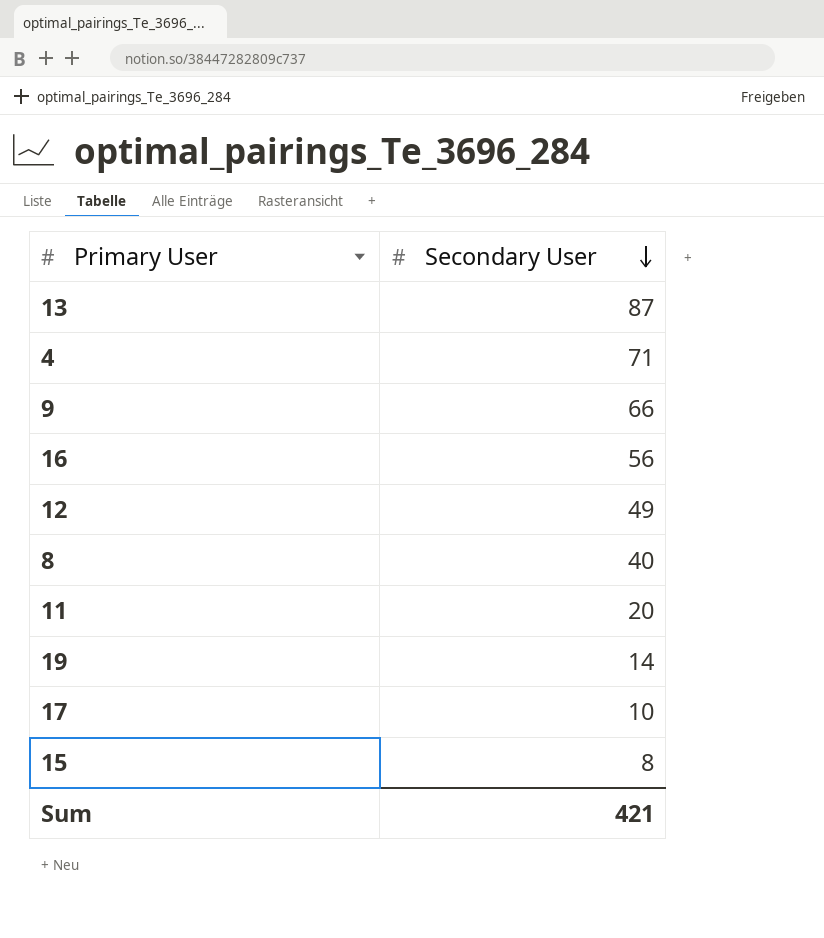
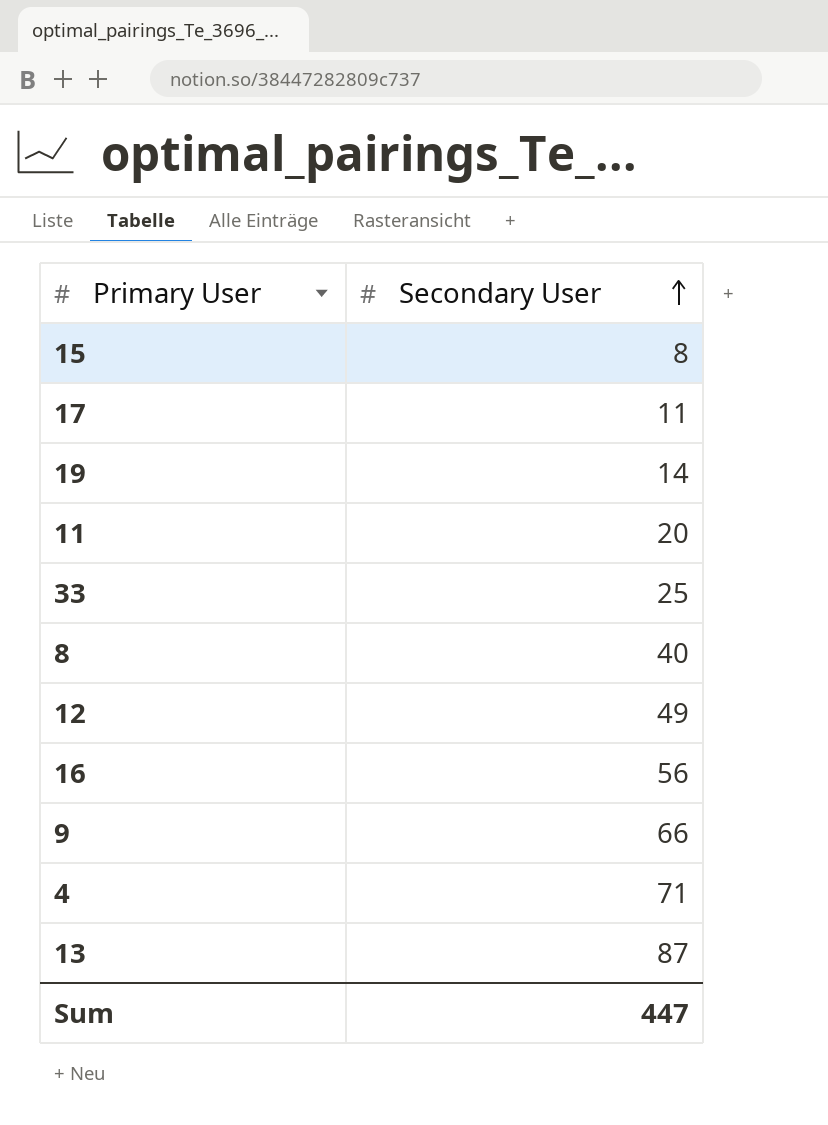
row order: Secondary User descending -> Secondary User ascending
17 | Secondary User: 10 -> 11
row 33: none -> 25
Sum | Secondary User: 421 -> 447

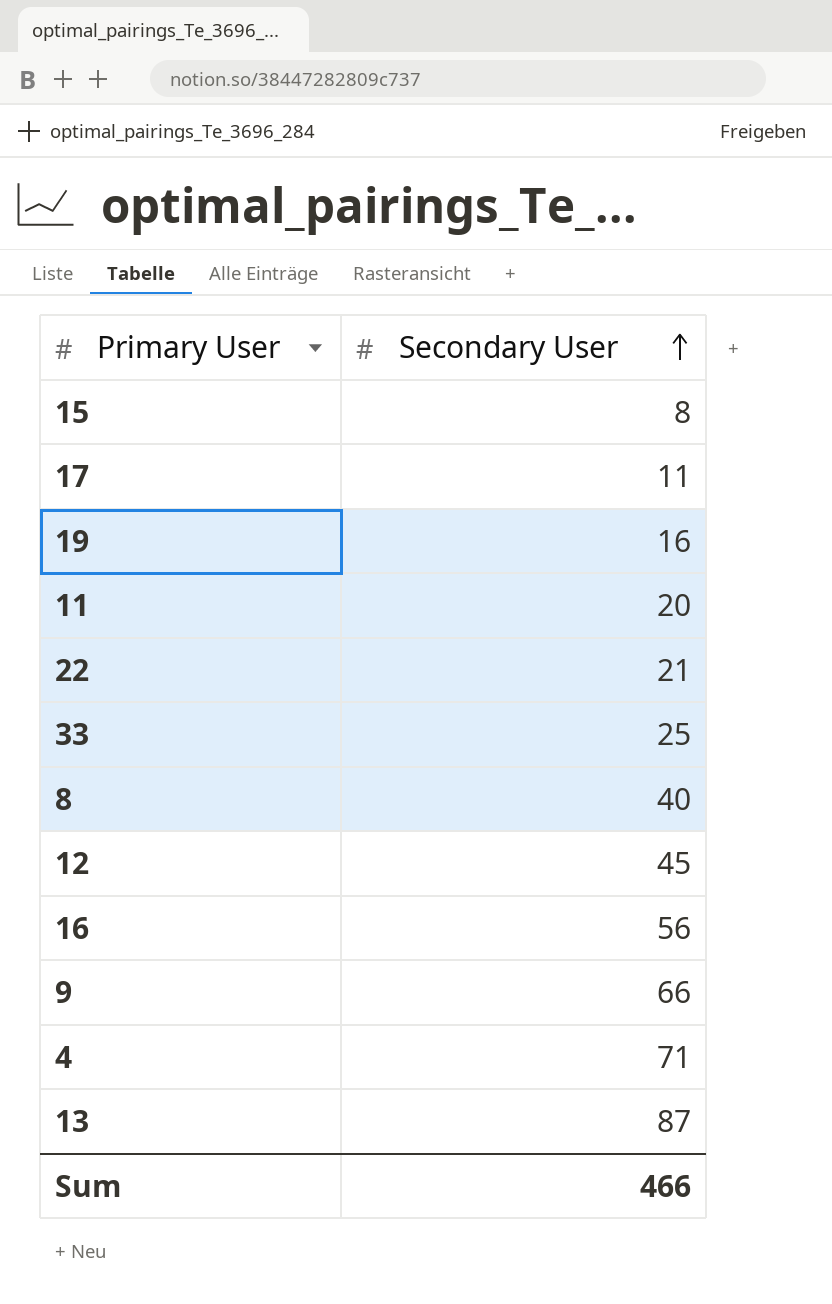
19 | Secondary User: 14 -> 16
row 22: none -> 21
12 | Secondary User: 49 -> 45
Sum | Secondary User: 447 -> 466

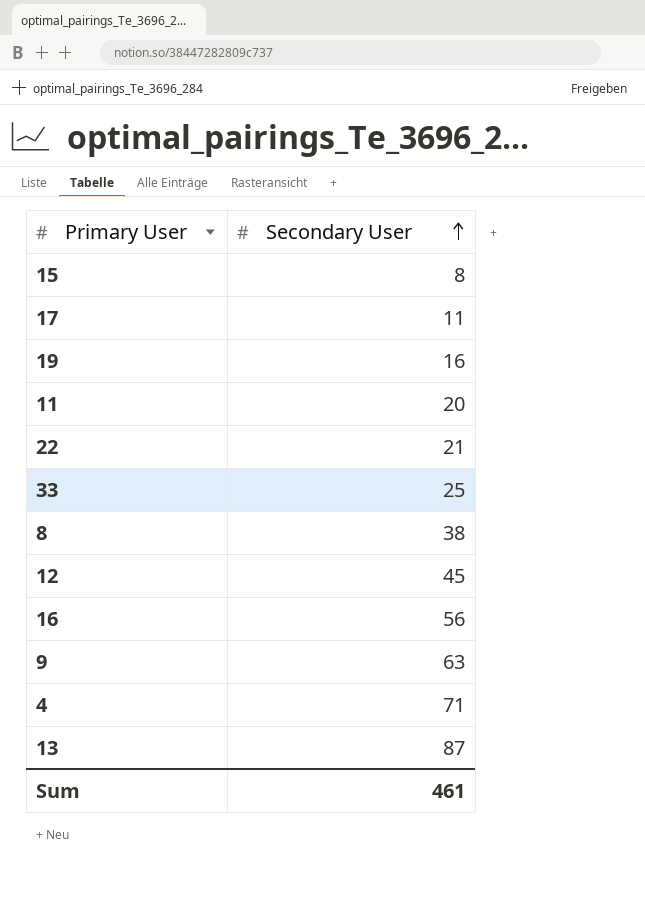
8 | Secondary User: 40 -> 38
9 | Secondary User: 66 -> 63
Sum | Secondary User: 466 -> 461

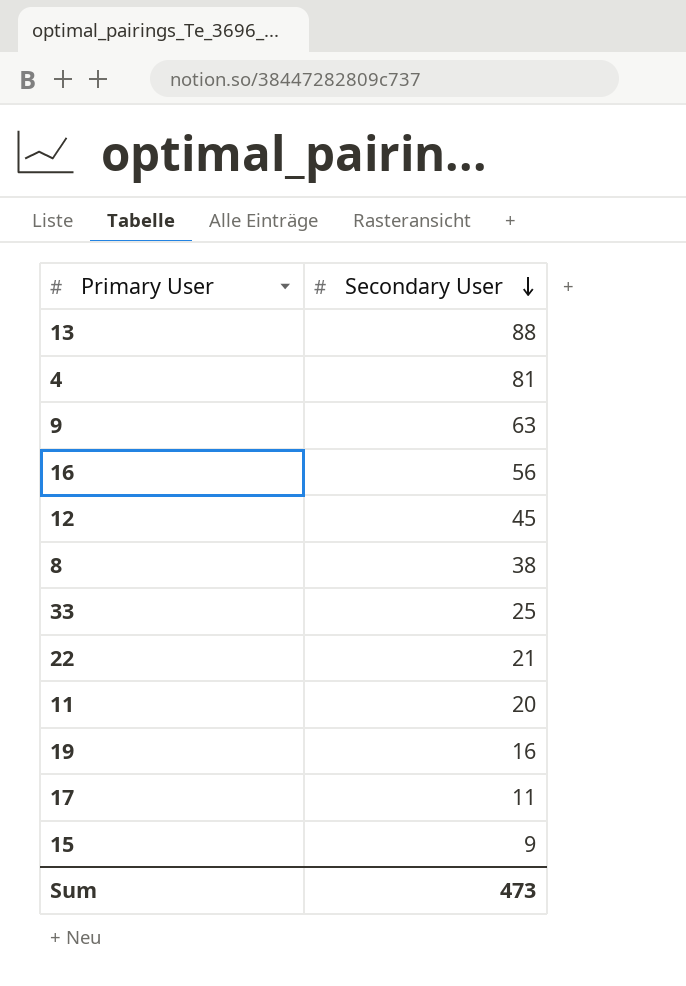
row order: Secondary User ascending -> Secondary User descending
13 | Secondary User: 87 -> 88
4 | Secondary User: 71 -> 81
15 | Secondary User: 8 -> 9
Sum | Secondary User: 461 -> 473

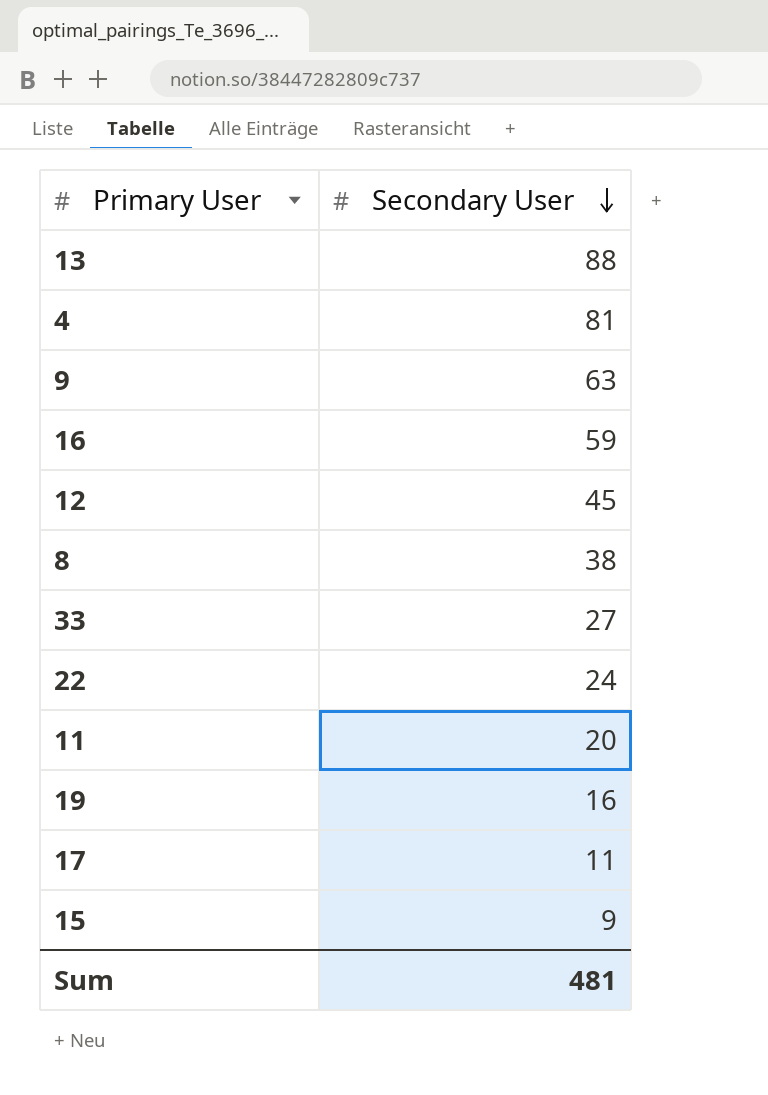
16 | Secondary User: 56 -> 59
33 | Secondary User: 25 -> 27
22 | Secondary User: 21 -> 24
Sum | Secondary User: 473 -> 481

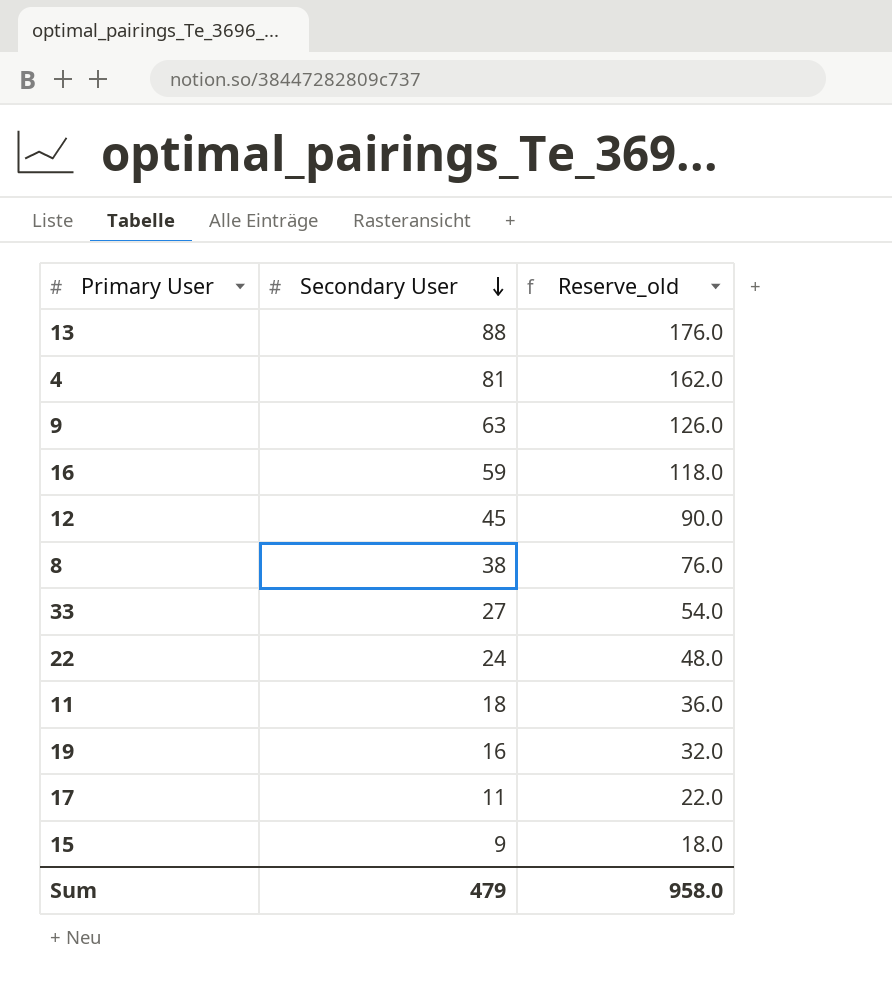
column Reserve_old | formula: none -> [Secondary User] * 2
11 | Secondary User: 20 -> 18
Sum | Secondary User: 481 -> 479

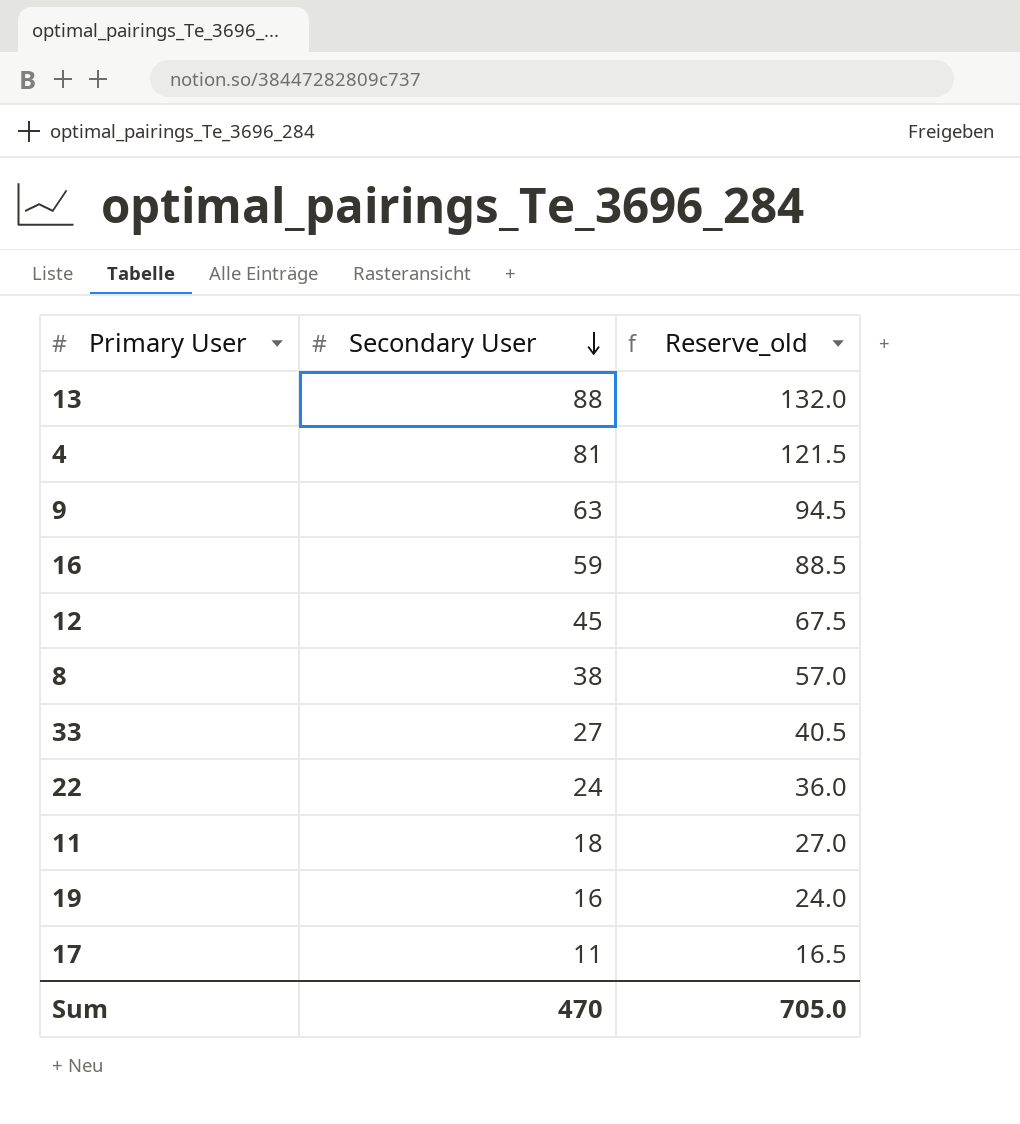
column Reserve_old | formula: [Secondary User] * 2 -> [Secondary User] * 1.5
row 15: 9 | 18.0 -> none
Sum | Secondary User: 479 -> 470
Sum | Reserve_old: 958.0 -> 705.0

